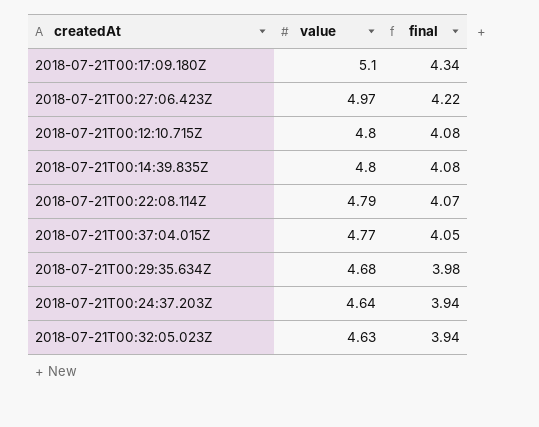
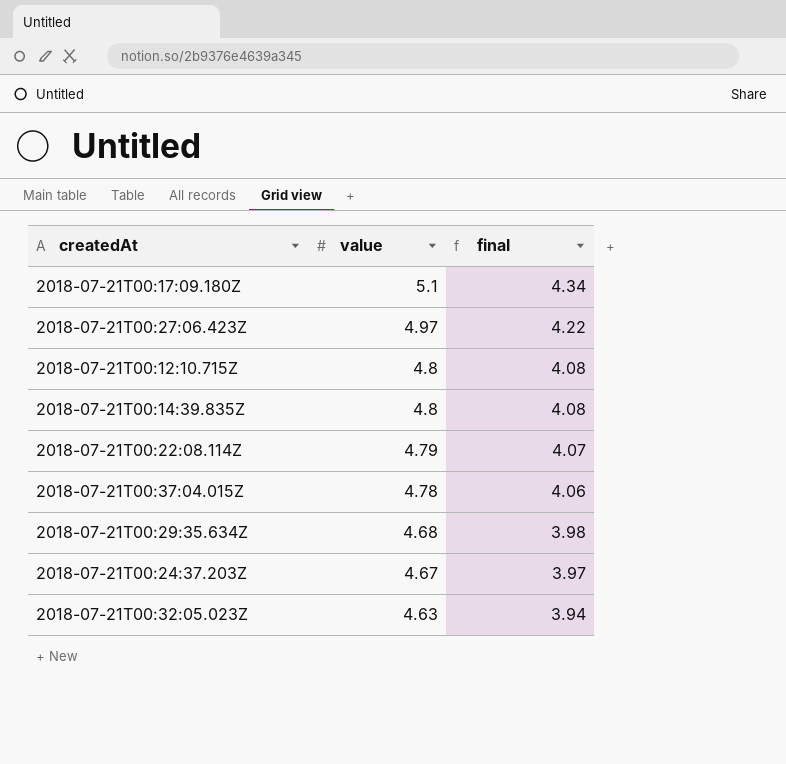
2018-07-21T00:37:04.015Z | value: 4.77 -> 4.78
2018-07-21T00:37:04.015Z | final: 4.05 -> 4.06
2018-07-21T00:24:37.203Z | value: 4.64 -> 4.67
2018-07-21T00:24:37.203Z | final: 3.94 -> 3.97

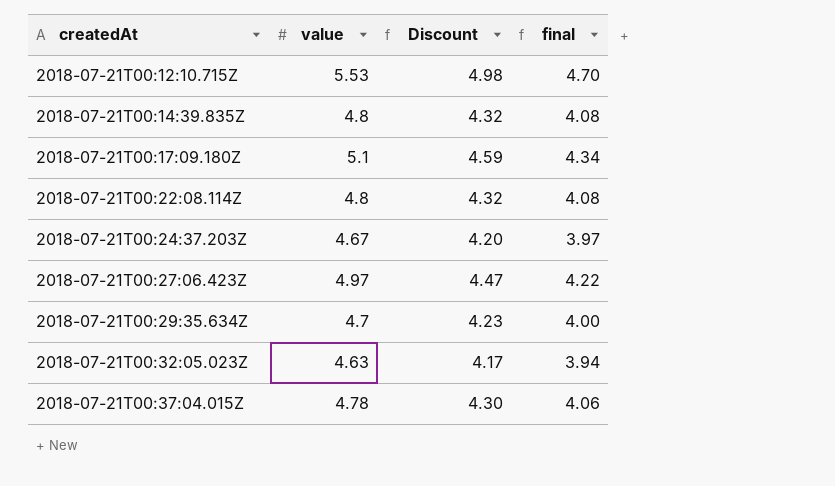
row order: value descending -> createdAt ascending
column Discount | formula: none -> [value] * 0.9
2018-07-21T00:12:10.715Z | value: 4.8 -> 5.53
2018-07-21T00:12:10.715Z | final: 4.08 -> 4.70
2018-07-21T00:22:08.114Z | value: 4.79 -> 4.8
2018-07-21T00:22:08.114Z | final: 4.07 -> 4.08
2018-07-21T00:29:35.634Z | value: 4.68 -> 4.7
2018-07-21T00:29:35.634Z | final: 3.98 -> 4.00

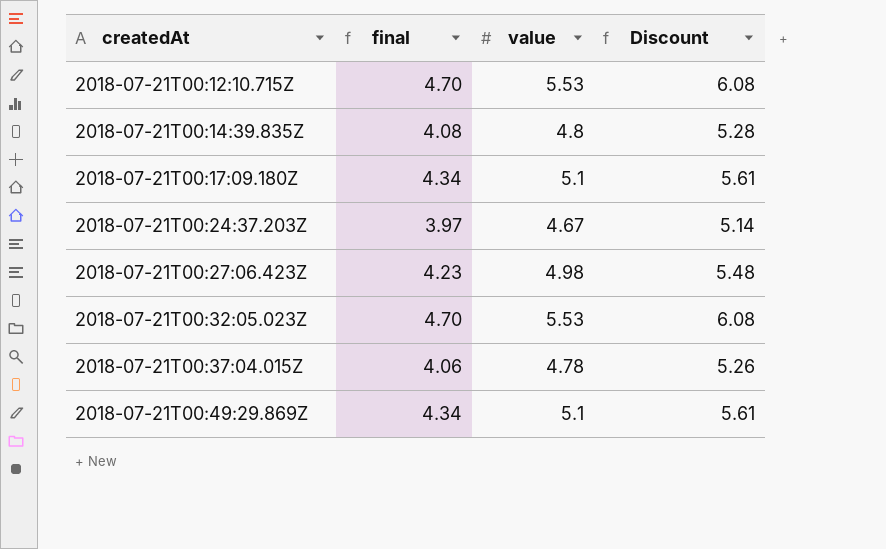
column final | position: 4 -> 2
column Discount | formula: [value] * 0.9 -> [value] * 1.1
row 2018-07-21T00:22:08.114Z: 4.8 | 4.32 | 4.08 -> none
row 2018-07-21T00:29:35.634Z: 4.7 | 4.23 | 4.00 -> none
2018-07-21T00:27:06.423Z | final: 4.22 -> 4.23
2018-07-21T00:27:06.423Z | value: 4.97 -> 4.98
2018-07-21T00:32:05.023Z | final: 3.94 -> 4.70
2018-07-21T00:32:05.023Z | value: 4.63 -> 5.53
row 2018-07-21T00:49:29.869Z: none -> 4.34 | 5.1 | 5.61

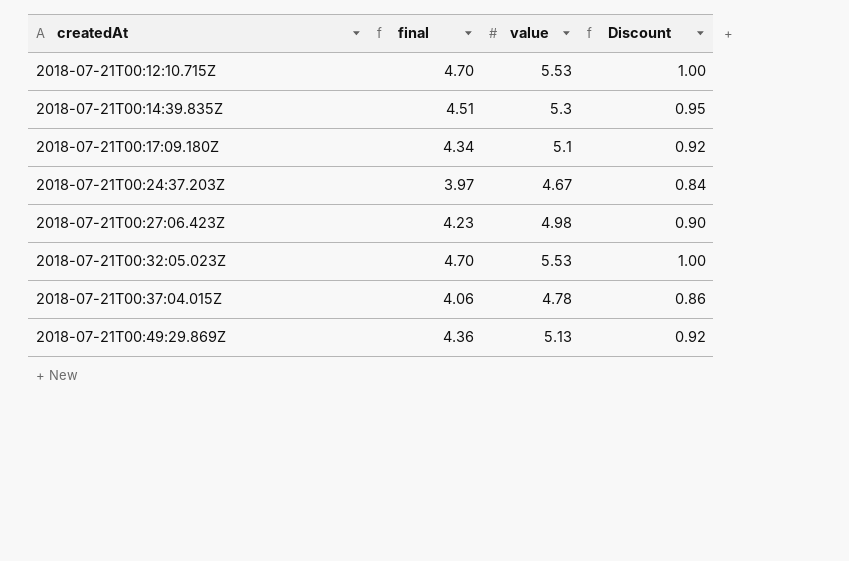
column Discount | formula: [value] * 1.1 -> [value] * 0.18
2018-07-21T00:14:39.835Z | final: 4.08 -> 4.51
2018-07-21T00:14:39.835Z | value: 4.8 -> 5.3
2018-07-21T00:49:29.869Z | final: 4.34 -> 4.36
2018-07-21T00:49:29.869Z | value: 5.1 -> 5.13

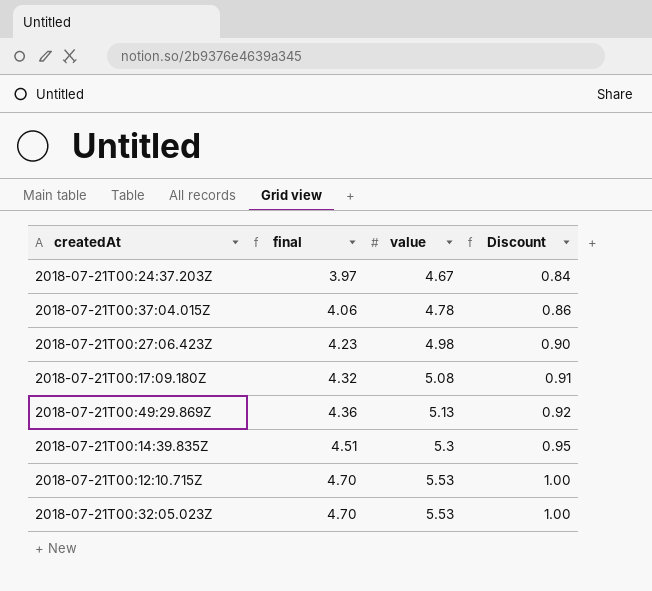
row order: createdAt ascending -> final ascending
2018-07-21T00:17:09.180Z | final: 4.34 -> 4.32
2018-07-21T00:17:09.180Z | value: 5.1 -> 5.08
2018-07-21T00:17:09.180Z | Discount: 0.92 -> 0.91

